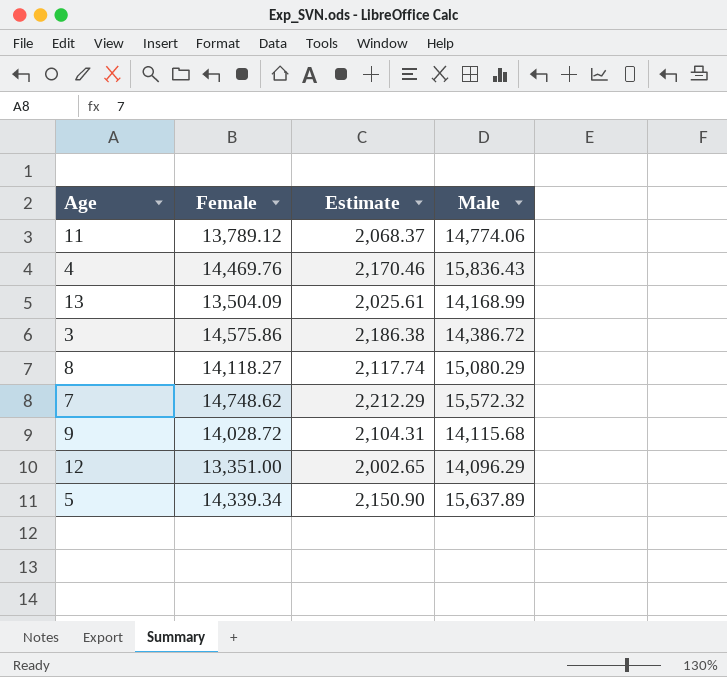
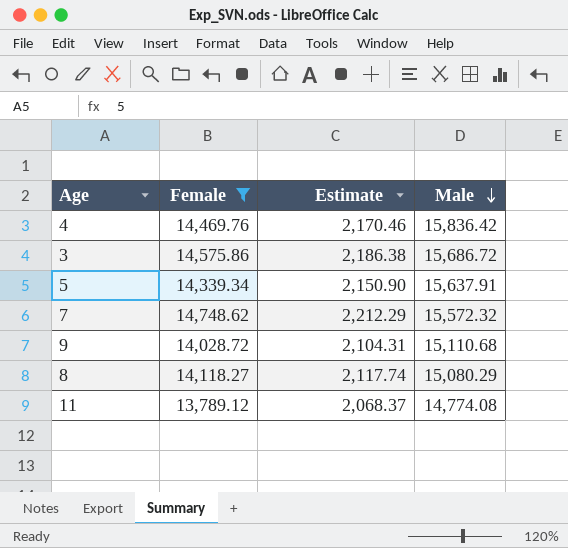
filter: none -> Female >= 13,789.12
row order: none -> Male descending
4 | Male: 15,836.43 -> 15,836.42
3 | Male: 14,386.72 -> 15,686.72
5 | Male: 15,637.89 -> 15,637.91
9 | Male: 14,115.68 -> 15,110.68
11 | Male: 14,774.06 -> 14,774.08

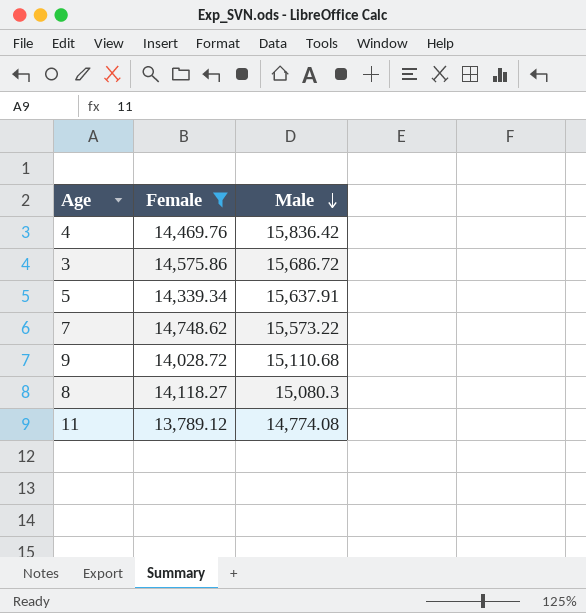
column Estimate | formula: [Female] * 0.15 -> none
7 | Male: 15,572.32 -> 15,573.22
8 | Male: 15,080.29 -> 15,080.3

